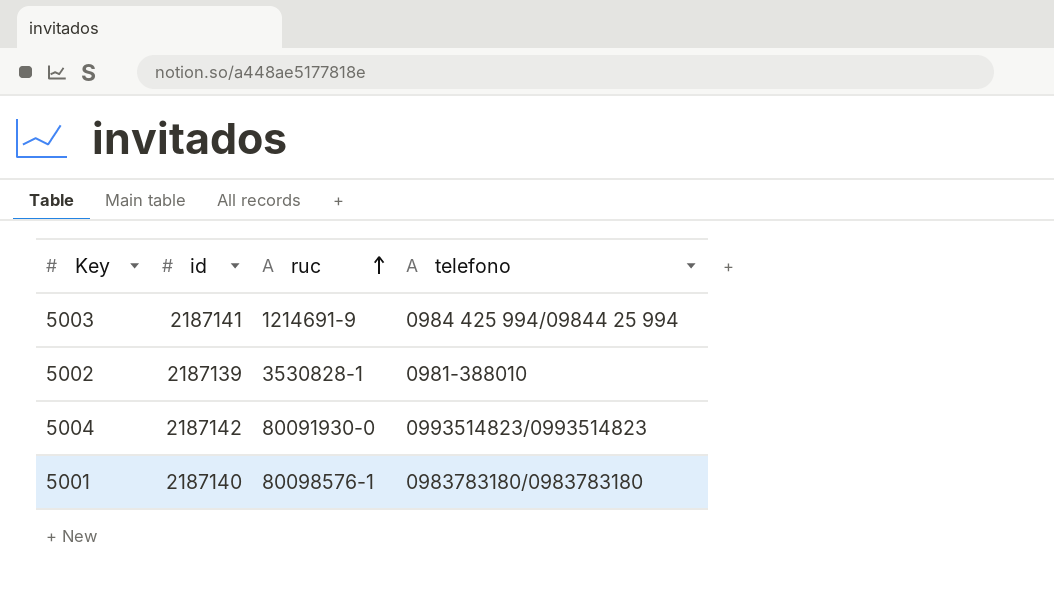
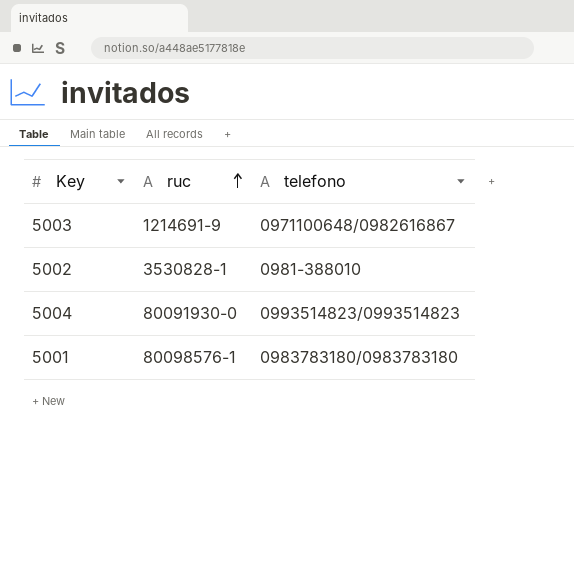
column id | position: 2 -> none
5003 | telefono: 0984 425 994/09844 25 994 -> 0971100648/0982616867

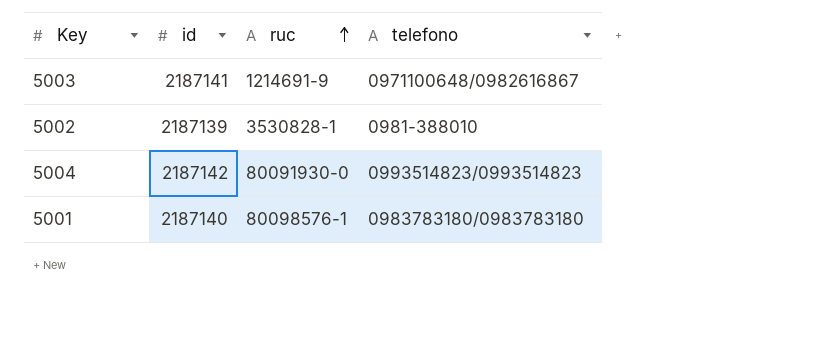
column id | position: none -> 2

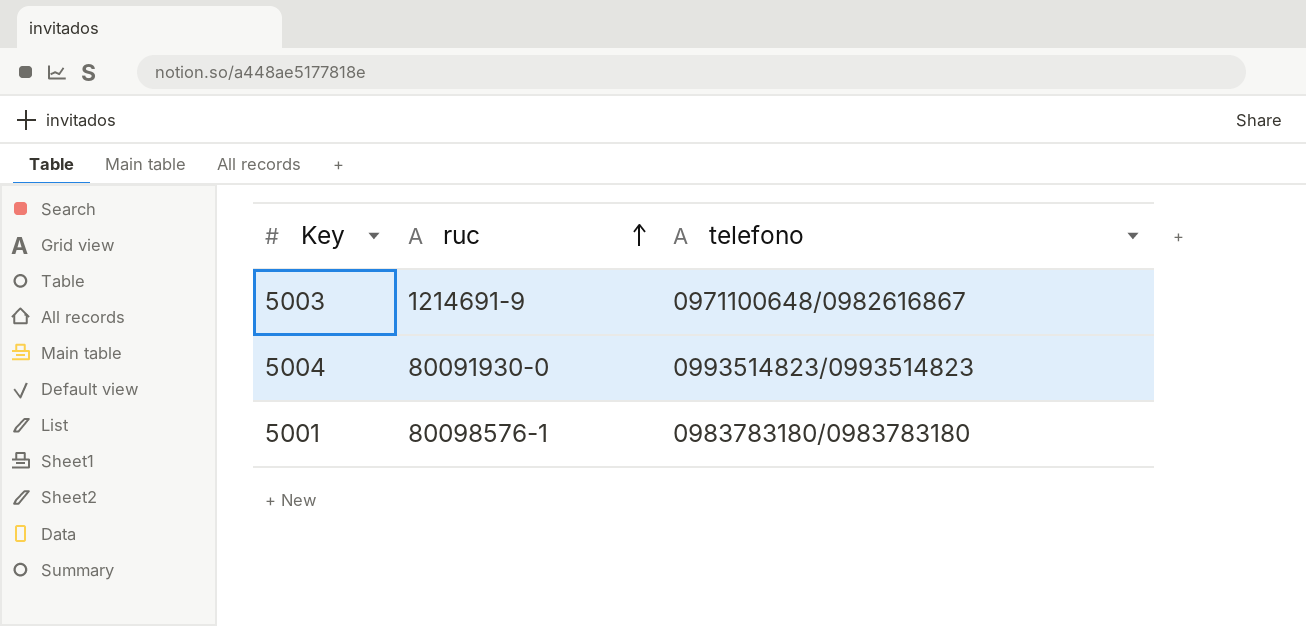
column id | position: 2 -> none
row 5002: 2187139 | 3530828-1 | 0981-388010 -> none

